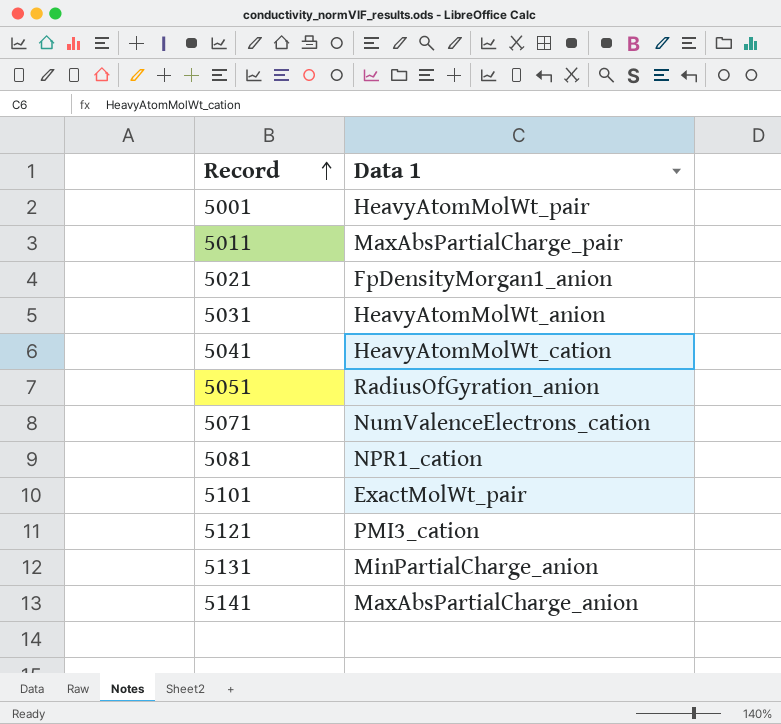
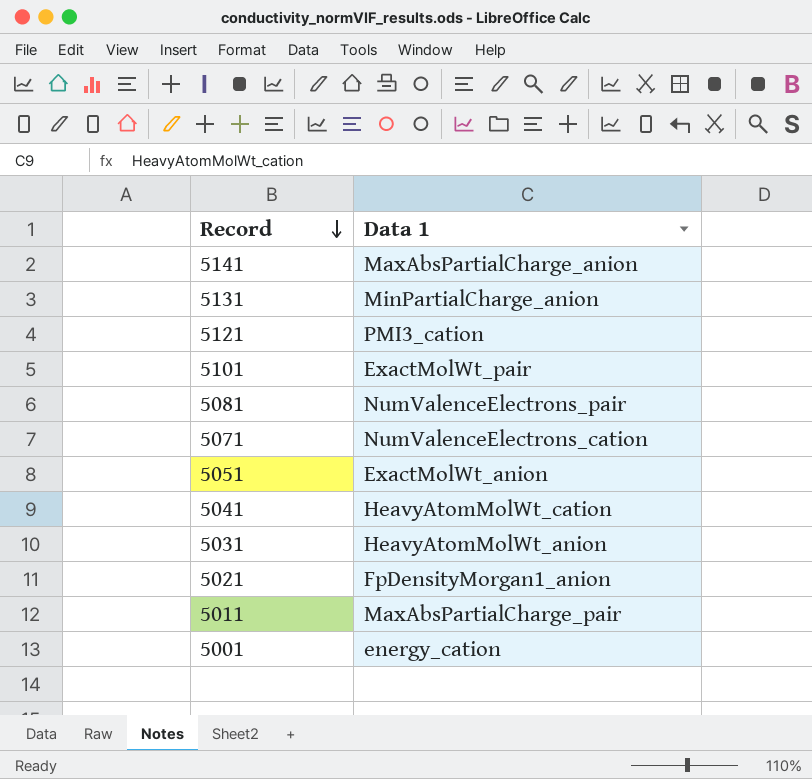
row order: Record ascending -> Record descending
5081 | Data 1: NPR1_cation -> NumValenceElectrons_pair
5051 | Data 1: RadiusOfGyration_anion -> ExactMolWt_anion
5001 | Data 1: HeavyAtomMolWt_pair -> energy_cation

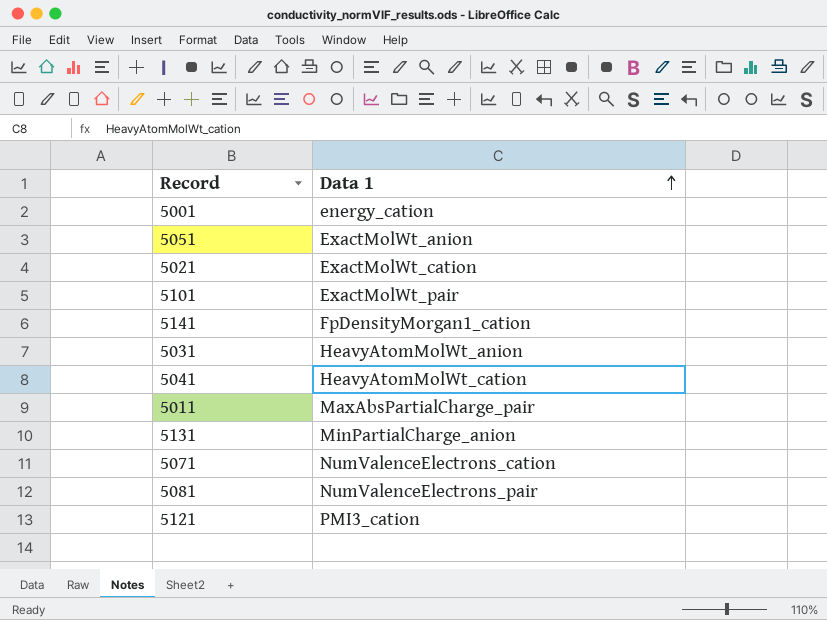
row order: Record descending -> Data 1 ascending
5021 | Data 1: FpDensityMorgan1_anion -> ExactMolWt_cation
5141 | Data 1: MaxAbsPartialCharge_anion -> FpDensityMorgan1_cation

